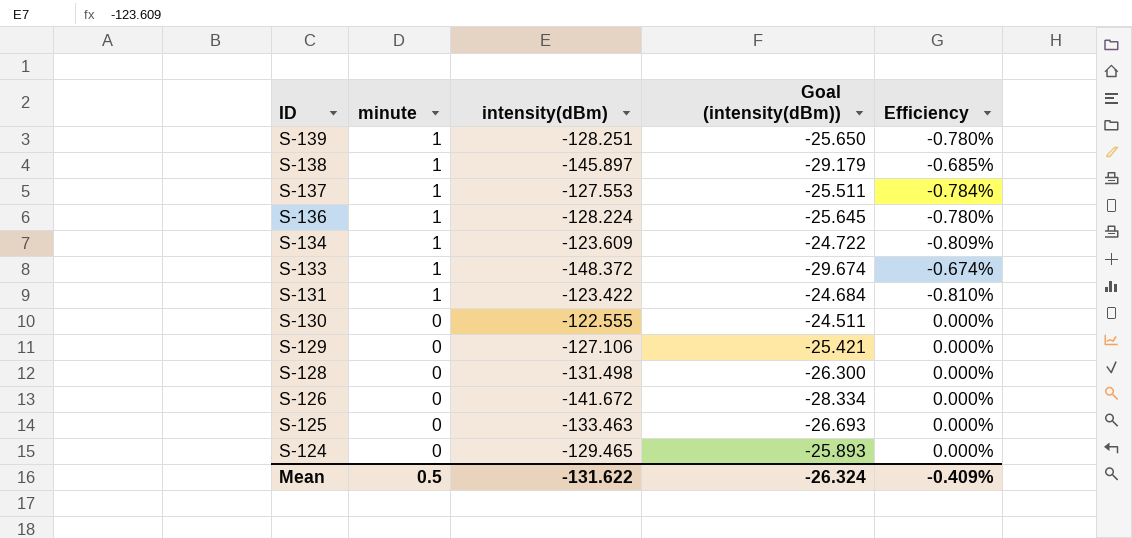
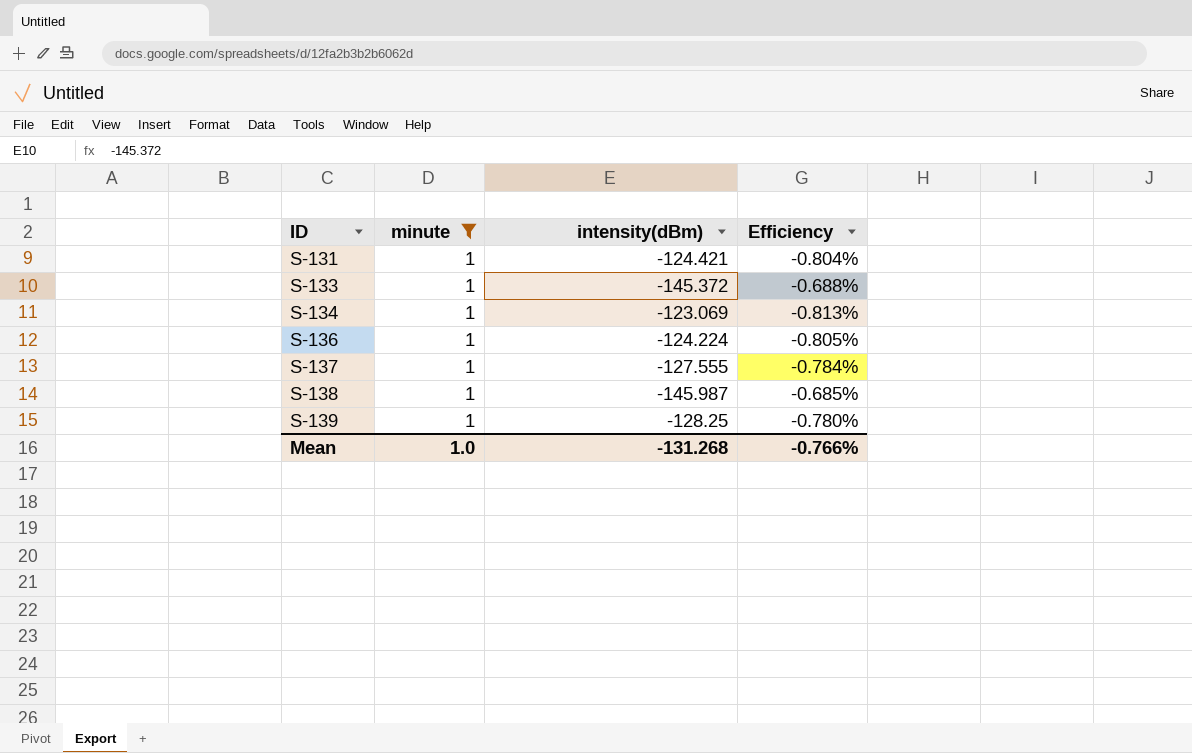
filter: none -> minute = 1
row order: ID descending -> ID ascending
column Goal (intensity(dBm)) | formula: [intensity(dBm)] * 0.2 -> none
S-131 | intensity(dBm): -123.422 -> -124.421
S-131 | Efficiency: -0.810% -> -0.804%
S-133 | intensity(dBm): -148.372 -> -145.372
S-133 | Efficiency: -0.674% -> -0.688%
S-134 | intensity(dBm): -123.609 -> -123.069
S-134 | Efficiency: -0.809% -> -0.813%
S-136 | intensity(dBm): -128.224 -> -124.224
S-136 | Efficiency: -0.780% -> -0.805%
S-137 | intensity(dBm): -127.553 -> -127.555
S-138 | intensity(dBm): -145.897 -> -145.987
S-139 | intensity(dBm): -128.251 -> -128.25
Mean | minute: 0.5 -> 1.0
Mean | intensity(dBm): -131.622 -> -131.268
Mean | Efficiency: -0.409% -> -0.766%

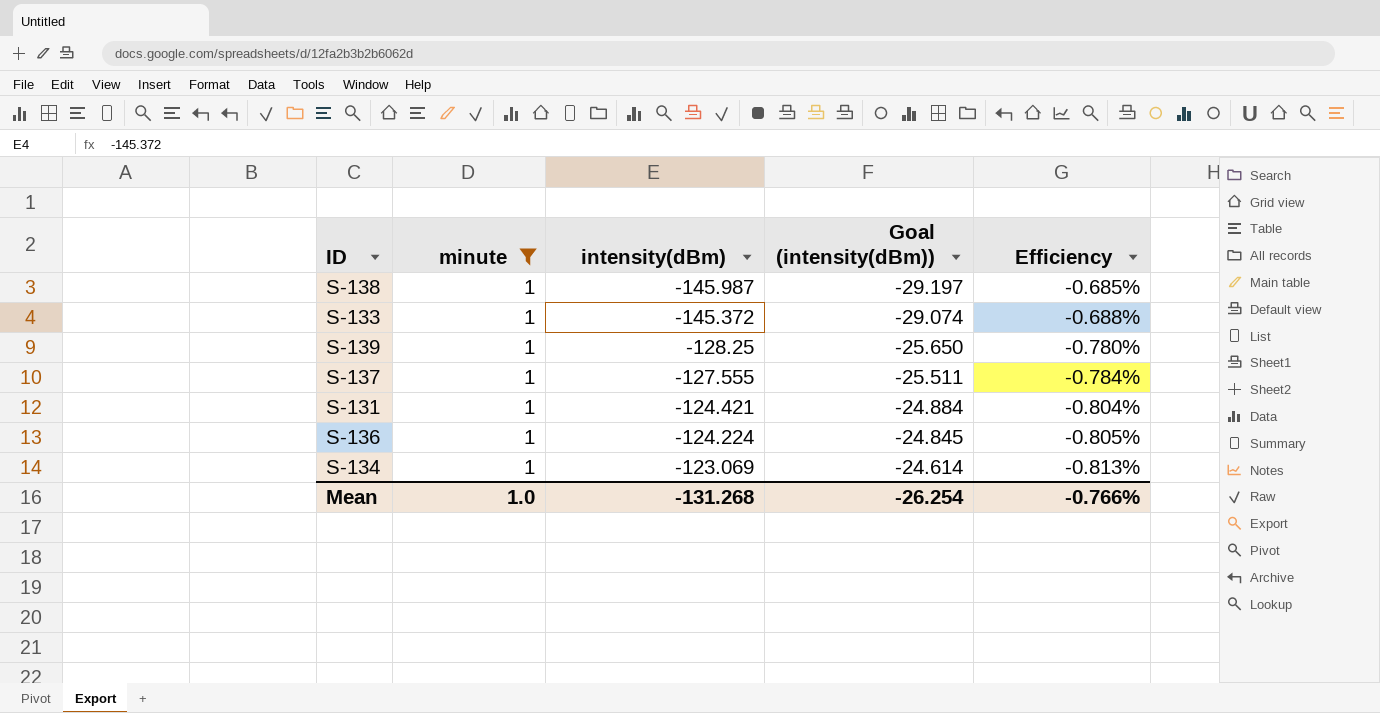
row order: ID ascending -> intensity(dBm) ascending
column Goal (intensity(dBm)) | formula: none -> [intensity(dBm)] * 0.2

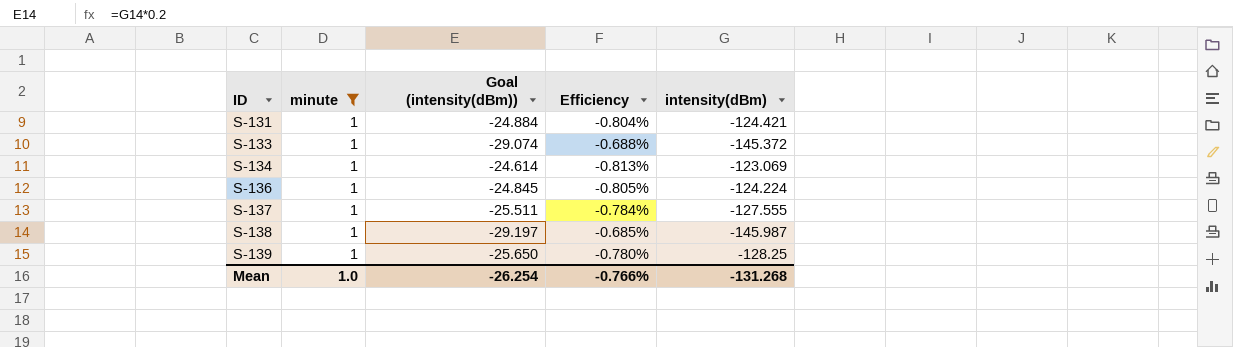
row order: intensity(dBm) ascending -> ID ascending
column intensity(dBm) | position: 3 -> 5

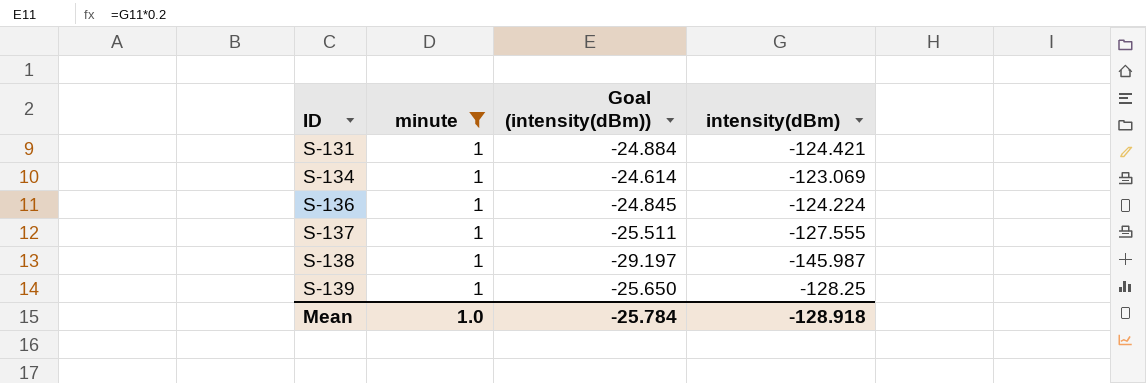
column Efficiency | formula: [minute] / [intensity(dBm)] -> none
row S-133: 1 | -29.074 | -0.688% | -145.372 -> none
Mean | Goal (intensity(dBm)): -26.254 -> -25.784
Mean | intensity(dBm): -131.268 -> -128.918

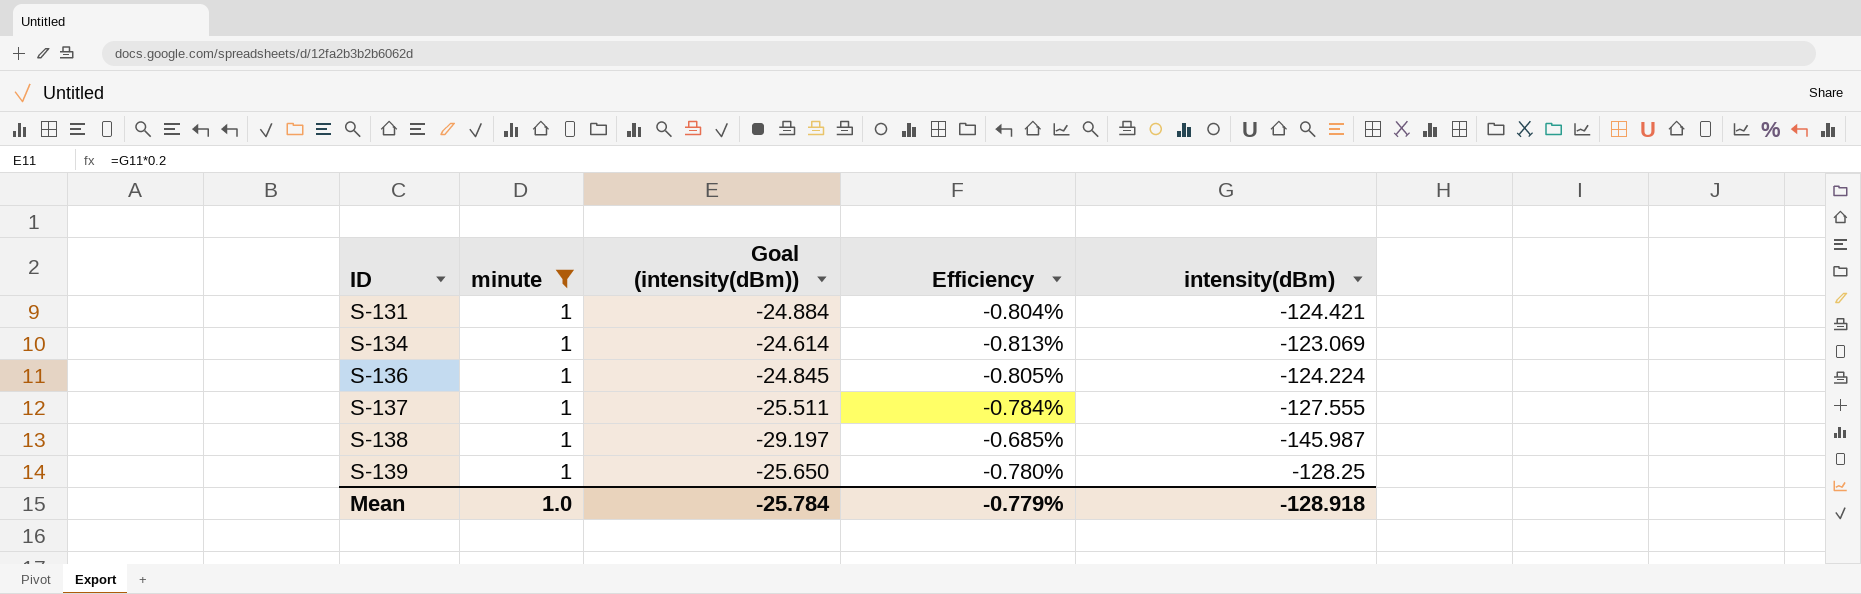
column Efficiency | formula: none -> [minute] / [intensity(dBm)]

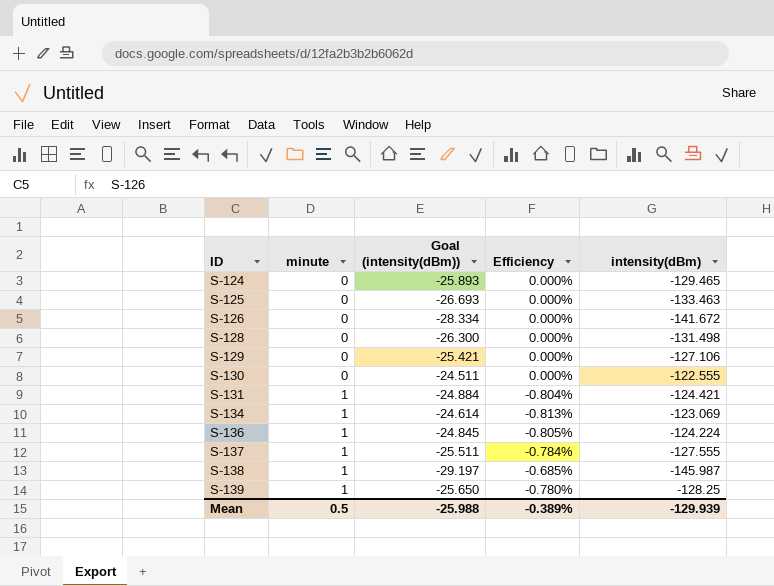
filter: minute = 1 -> none
Mean | minute: 1.0 -> 0.5
Mean | Goal (intensity(dBm)): -25.784 -> -25.988
Mean | Efficiency: -0.779% -> -0.389%
Mean | intensity(dBm): -128.918 -> -129.939

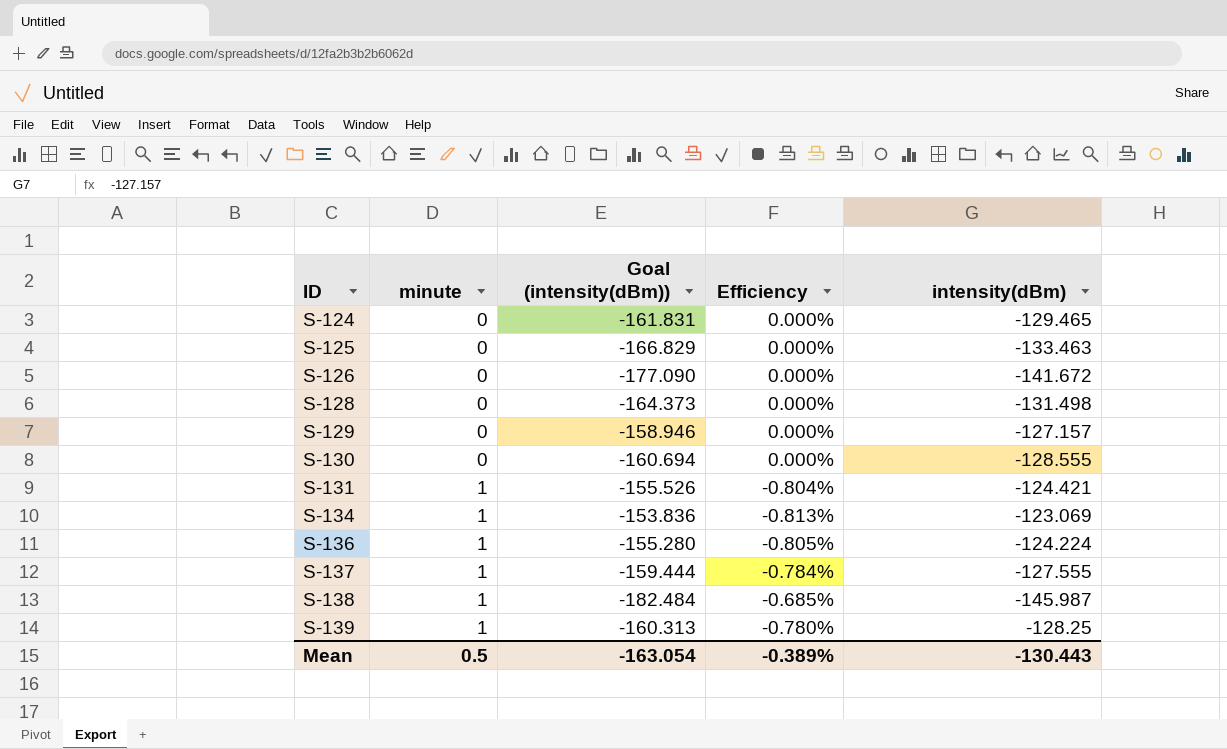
column Goal (intensity(dBm)) | formula: [intensity(dBm)] * 0.2 -> [intensity(dBm)] * 1.25
S-129 | intensity(dBm): -127.106 -> -127.157
S-130 | intensity(dBm): -122.555 -> -128.555
Mean | Goal (intensity(dBm)): -25.988 -> -163.054
Mean | intensity(dBm): -129.939 -> -130.443

